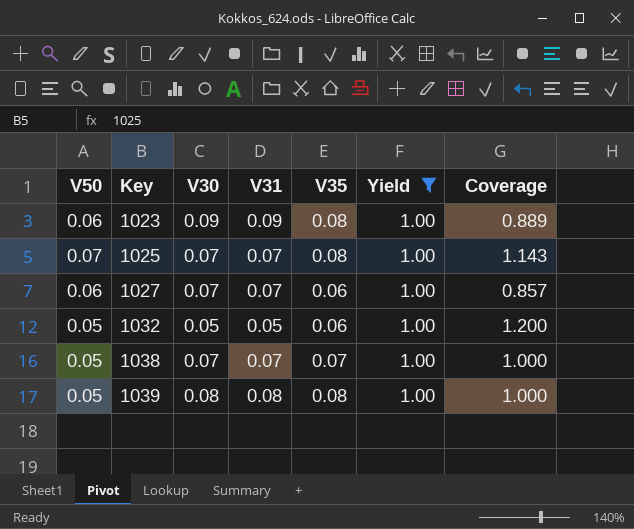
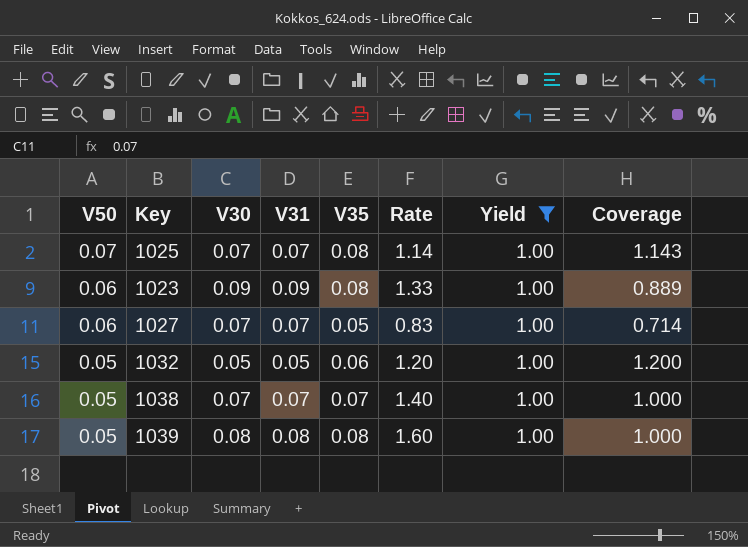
row order: Key ascending -> V50 descending
column Rate | formula: none -> [V35] / [V50]
1027 | V35: 0.06 -> 0.05
1027 | Coverage: 0.857 -> 0.714

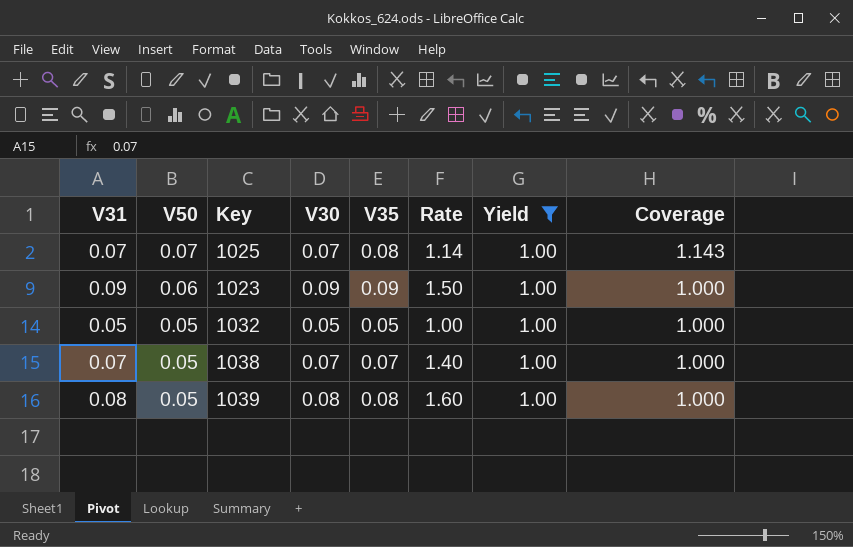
column V31 | position: 4 -> 1
row 1027: 0.06 | 0.07 | 0.07 | 0.05 | 0.83 | 1.00 | 0.714 -> none
1023 | V35: 0.08 -> 0.09
1023 | Rate: 1.33 -> 1.50
1023 | Coverage: 0.889 -> 1.000
1032 | V35: 0.06 -> 0.05
1032 | Rate: 1.20 -> 1.00
1032 | Coverage: 1.200 -> 1.000

